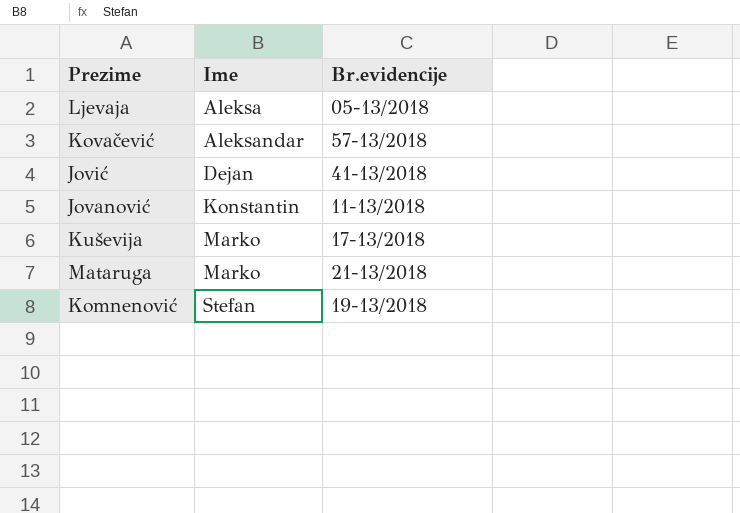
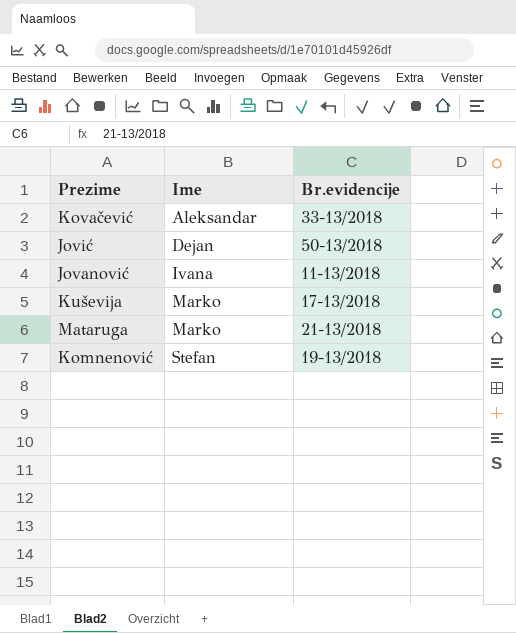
row Ljevaja: Aleksa | 05-13/2018 -> none
Kovačević | Br.evidencije: 57-13/2018 -> 33-13/2018
Jović | Br.evidencije: 41-13/2018 -> 50-13/2018
Jovanović | Ime: Konstantin -> Ivana

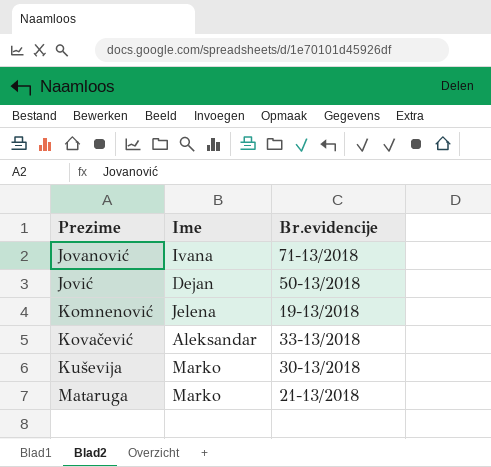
row order: Ime ascending -> Prezime ascending
Jovanović | Br.evidencije: 11-13/2018 -> 71-13/2018
Komnenović | Ime: Stefan -> Jelena
Kuševija | Br.evidencije: 17-13/2018 -> 30-13/2018

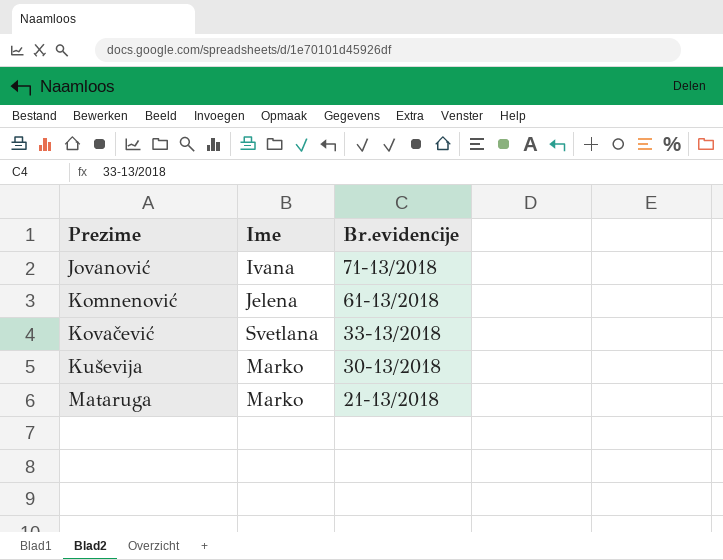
row Jović: Dejan | 50-13/2018 -> none
Komnenović | Br.evidencije: 19-13/2018 -> 61-13/2018
Kovačević | Ime: Aleksandar -> Svetlana

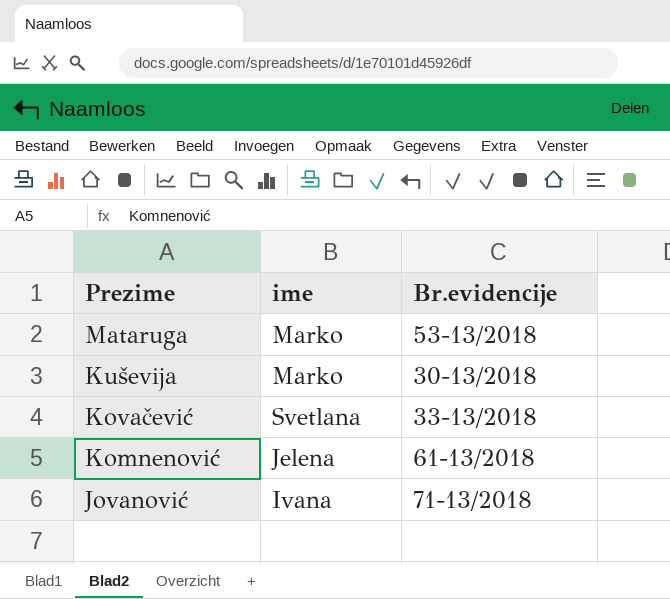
row order: Prezime ascending -> Prezime descending
column name: Ime -> ime
Mataruga | Br.evidencije: 21-13/2018 -> 53-13/2018

